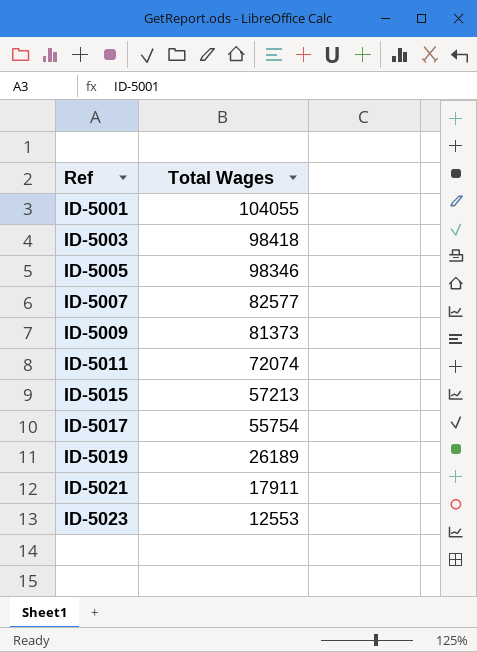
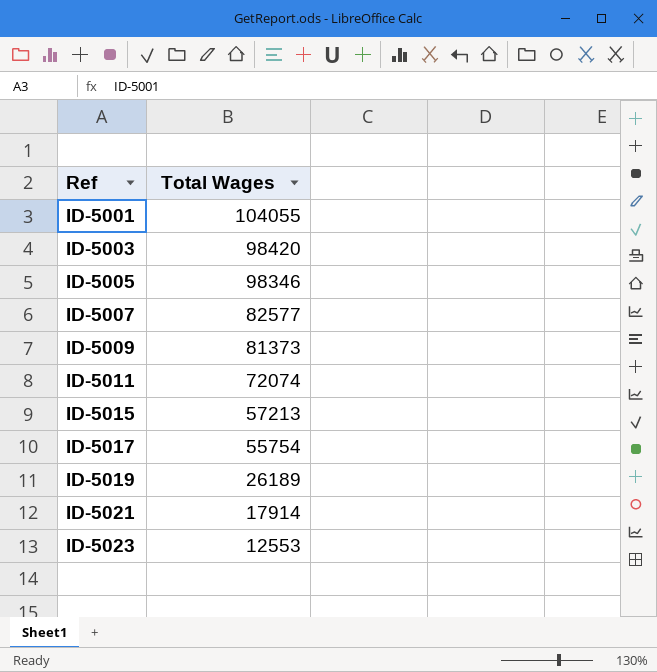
ID-5003 | Total Wages: 98418 -> 98420
ID-5021 | Total Wages: 17911 -> 17914

